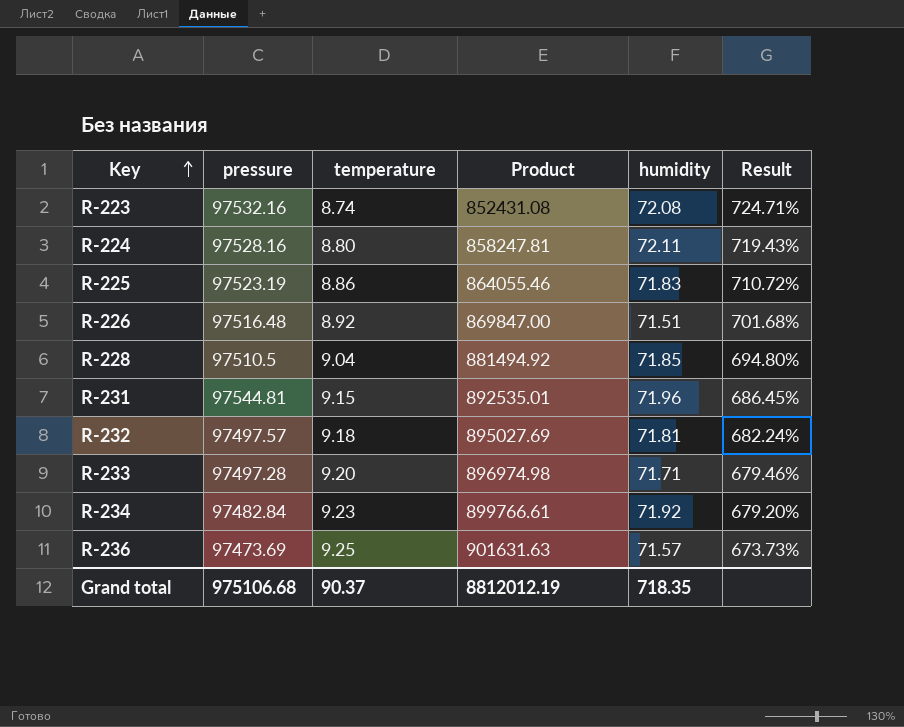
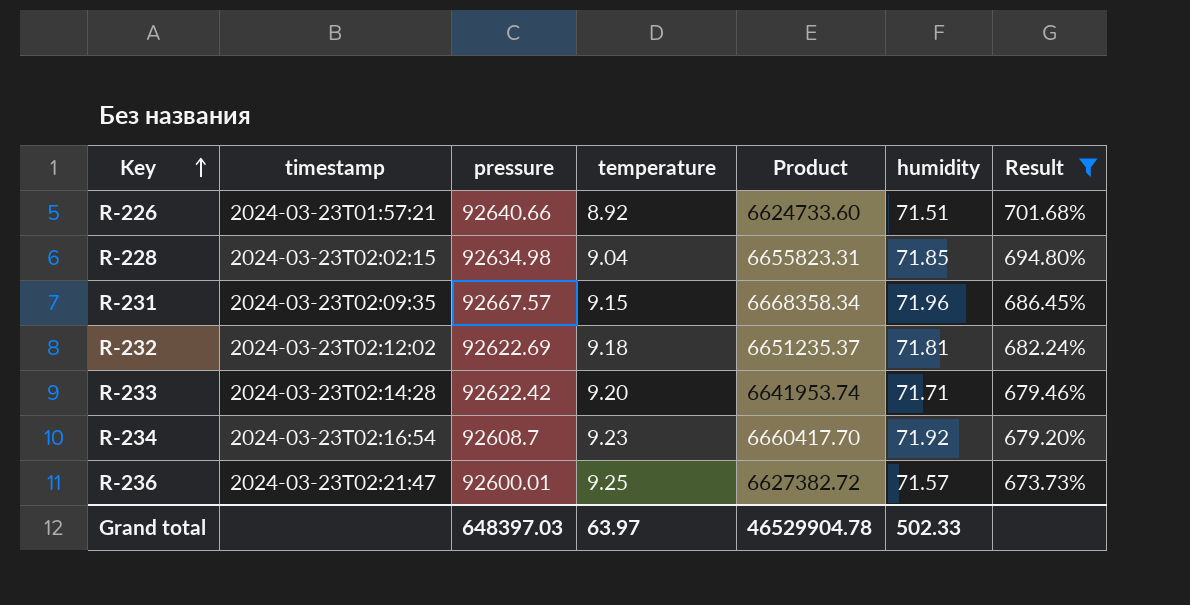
filter: none -> Result <= 701.68%
column timestamp | position: none -> 2
column Product | formula: [pressure] * [temperature] -> [pressure] * [humidity]
R-226 | pressure: 97516.48 -> 92640.66
R-228 | pressure: 97510.5 -> 92634.98
R-231 | pressure: 97544.81 -> 92667.57
R-232 | pressure: 97497.57 -> 92622.69
R-233 | pressure: 97497.28 -> 92622.42
R-234 | pressure: 97482.84 -> 92608.7
R-236 | pressure: 97473.69 -> 92600.01
Grand total | pressure: 975106.68 -> 648397.03
Grand total | temperature: 90.37 -> 63.97
Grand total | Product: 8812012.19 -> 46529904.78
Grand total | humidity: 718.35 -> 502.33

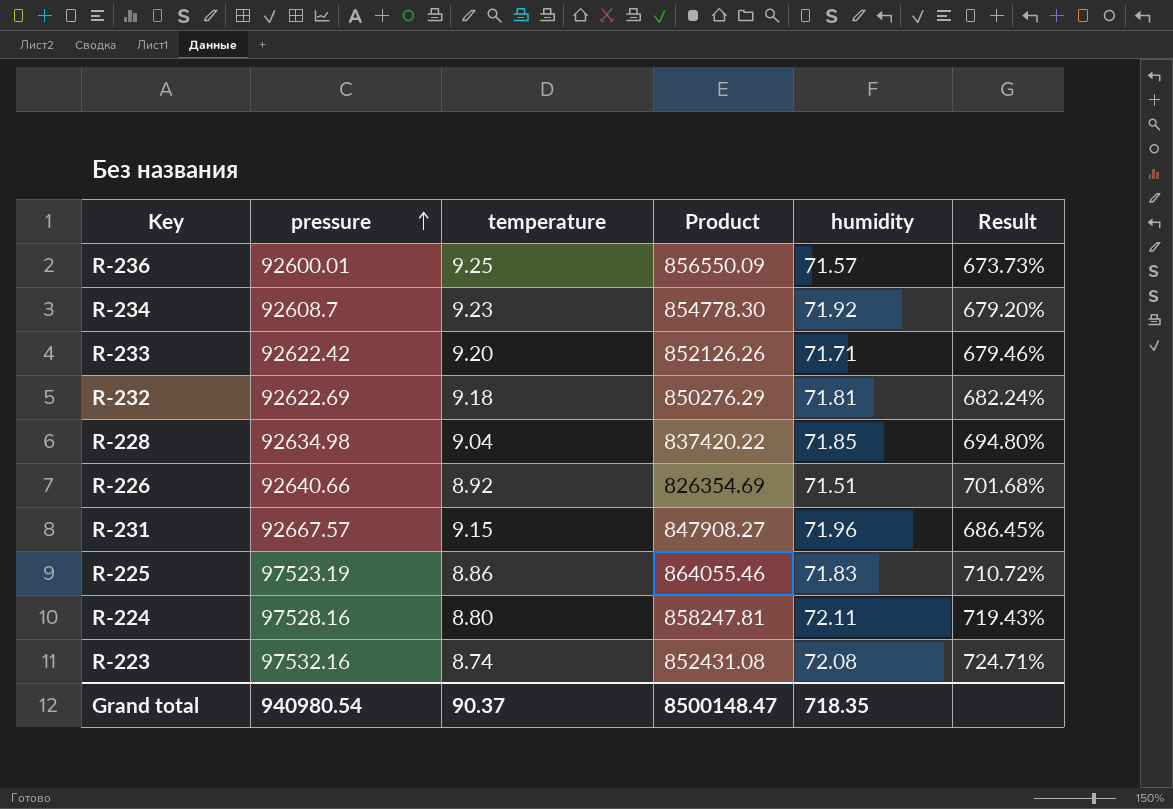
filter: Result <= 701.68% -> none
row order: Key ascending -> pressure ascending
column timestamp | position: 2 -> none
column Product | formula: [pressure] * [humidity] -> [pressure] * [temperature]
Grand total | pressure: 648397.03 -> 940980.54
Grand total | temperature: 63.97 -> 90.37
Grand total | Product: 46529904.78 -> 8500148.47
Grand total | humidity: 502.33 -> 718.35

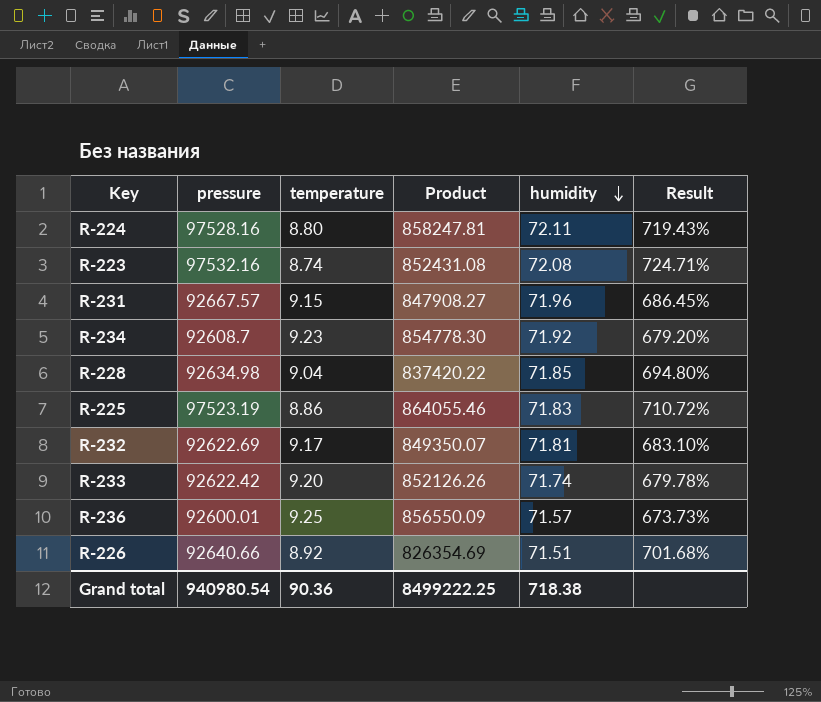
row order: pressure ascending -> humidity descending
R-232 | temperature: 9.18 -> 9.17
R-232 | Product: 850276.29 -> 849350.07
R-232 | Result: 682.24% -> 683.10%
R-233 | humidity: 71.71 -> 71.74
R-233 | Result: 679.46% -> 679.78%
Grand total | temperature: 90.37 -> 90.36
Grand total | Product: 8500148.47 -> 8499222.25
Grand total | humidity: 718.35 -> 718.38

